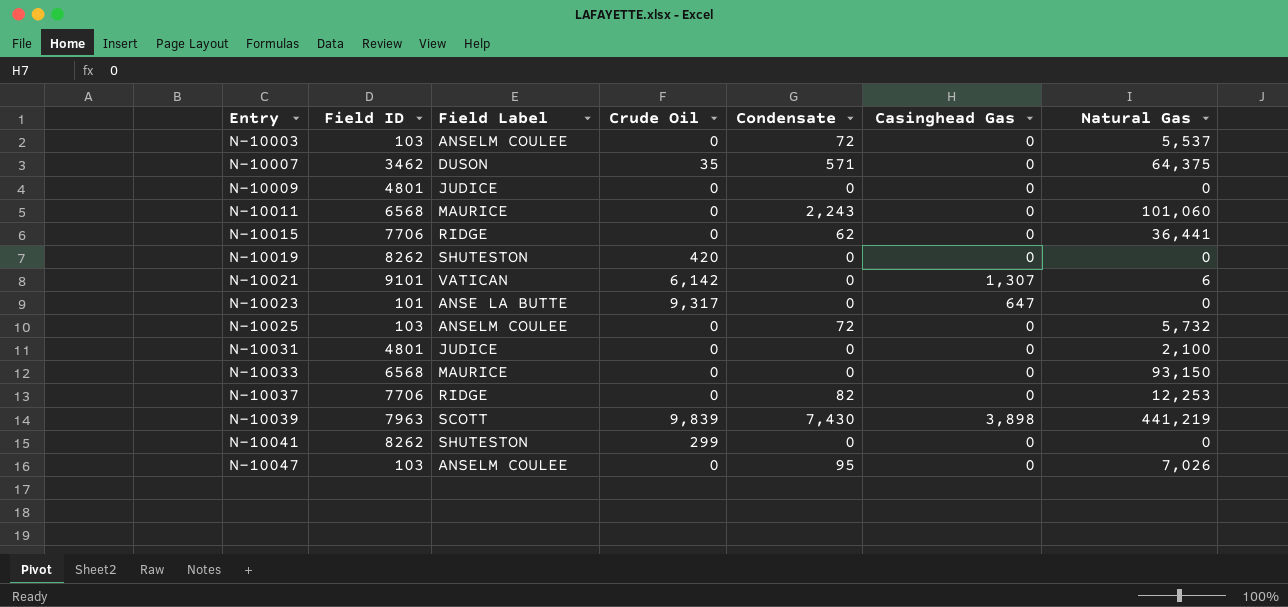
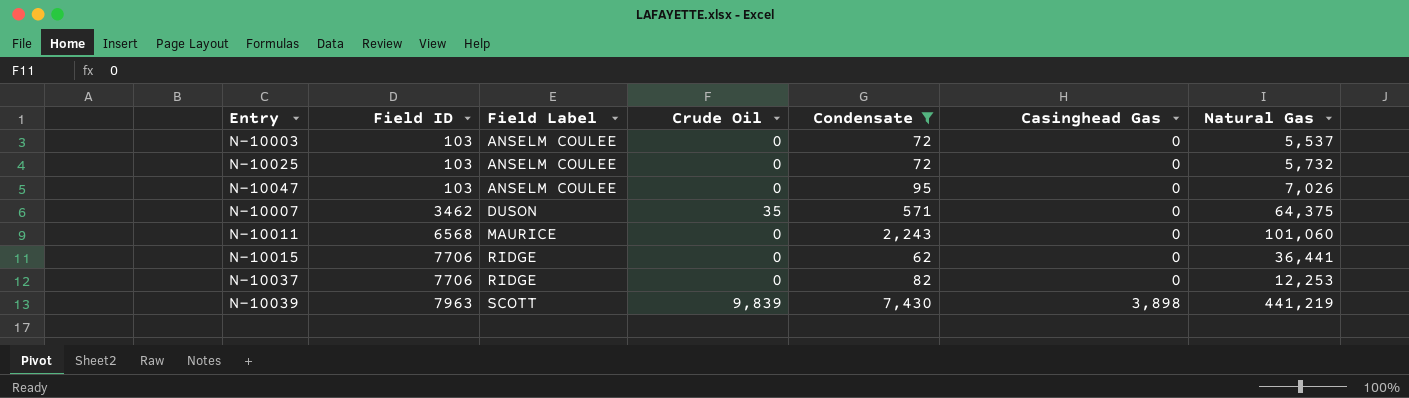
filter: none -> Condensate != 0
row order: Entry ascending -> Field ID ascending

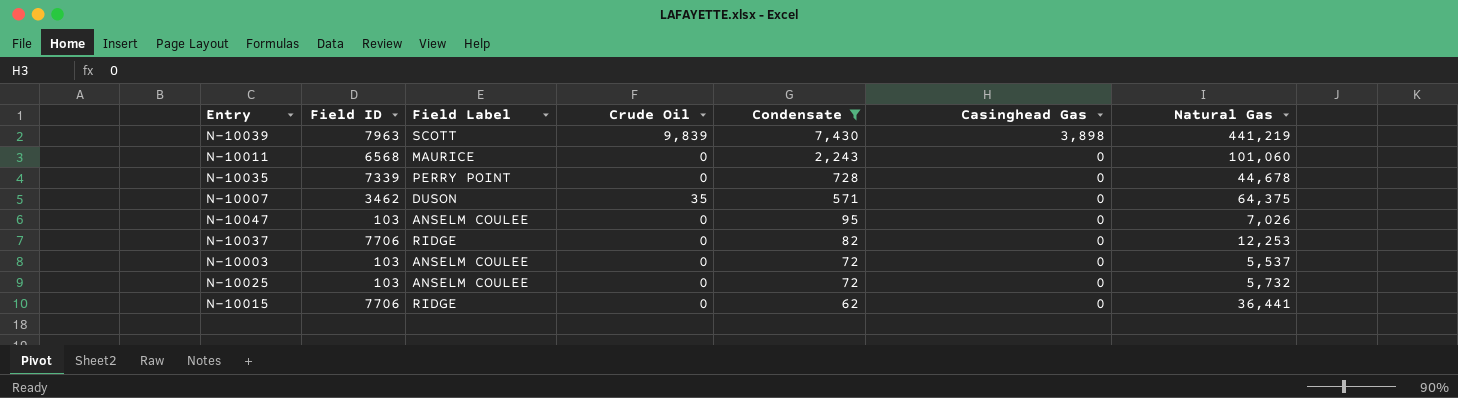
row order: Field ID ascending -> Condensate descending
row N-10035: none -> 7339 | PERRY POINT | 0 | 728 | 0 | 44,678

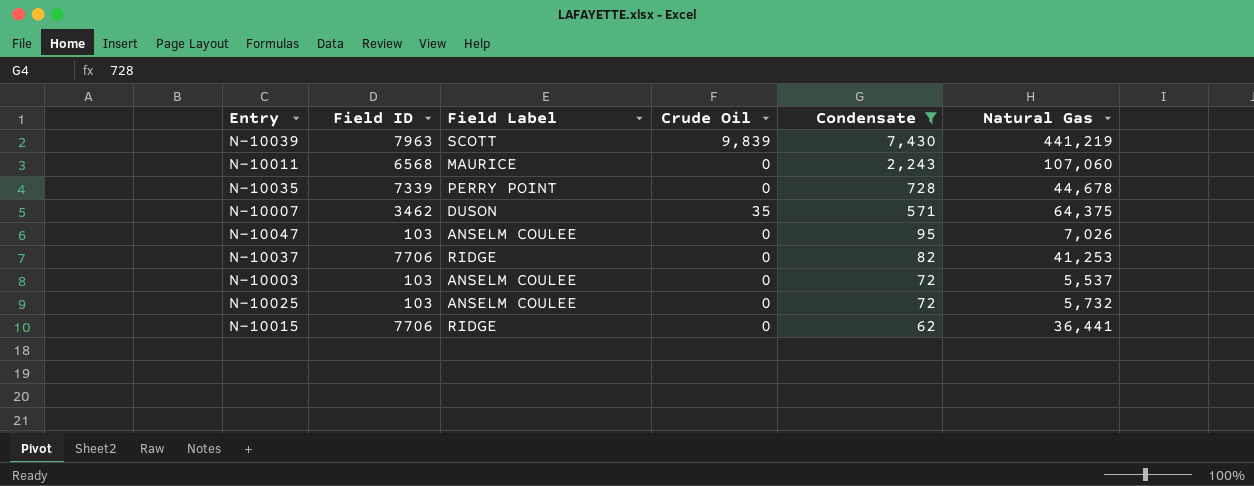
column Casinghead Gas | position: 6 -> none
N-10011 | Natural Gas: 101,060 -> 107,060
N-10037 | Natural Gas: 12,253 -> 41,253

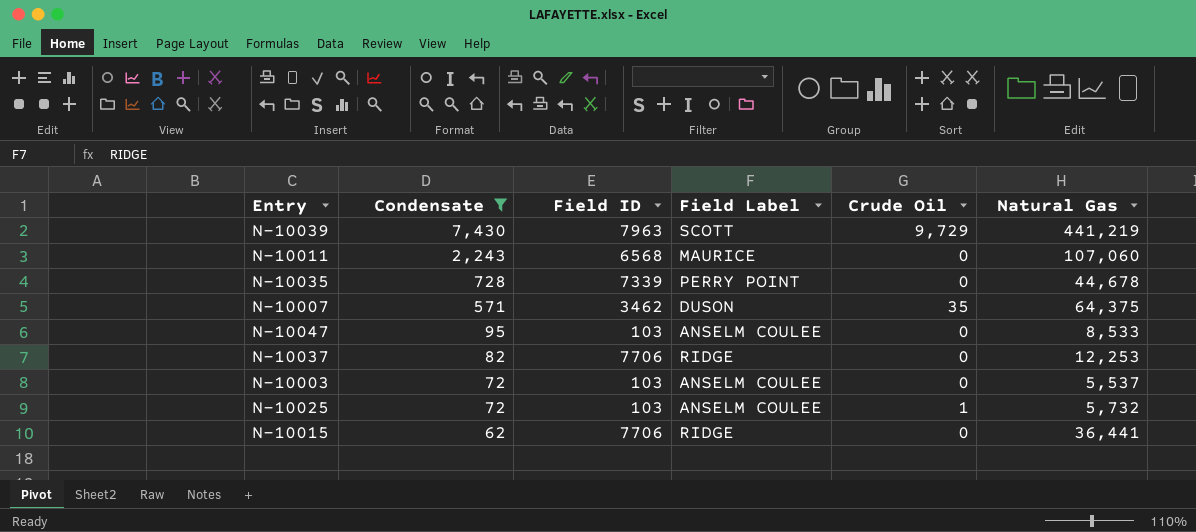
column Condensate | position: 5 -> 2
N-10039 | Crude Oil: 9,839 -> 9,729
N-10047 | Natural Gas: 7,026 -> 8,533
N-10037 | Natural Gas: 41,253 -> 12,253
N-10025 | Crude Oil: 0 -> 1

